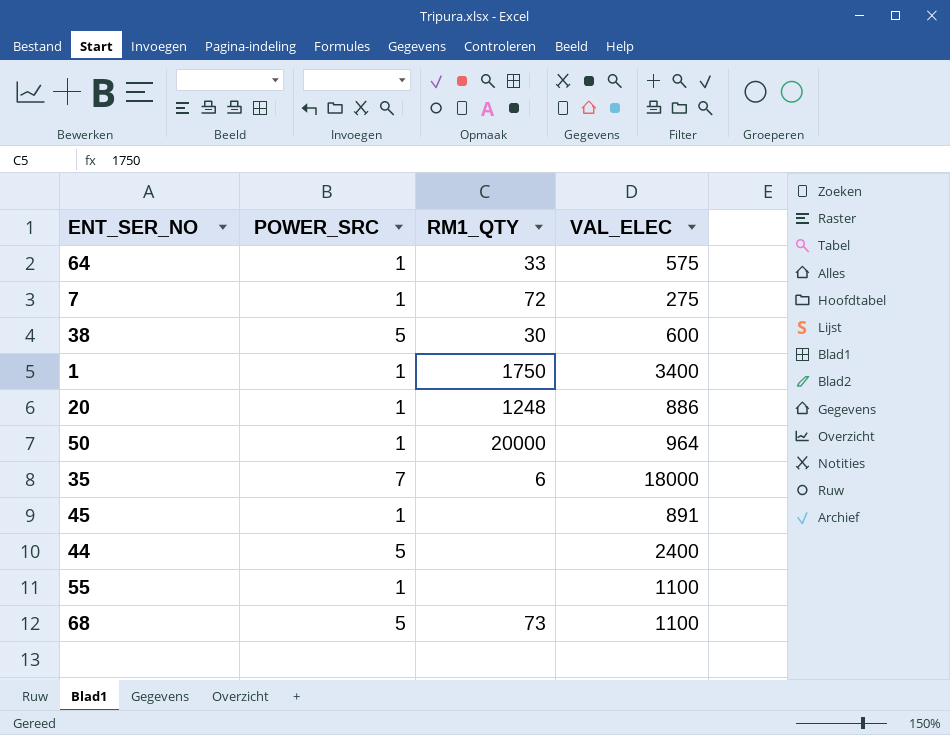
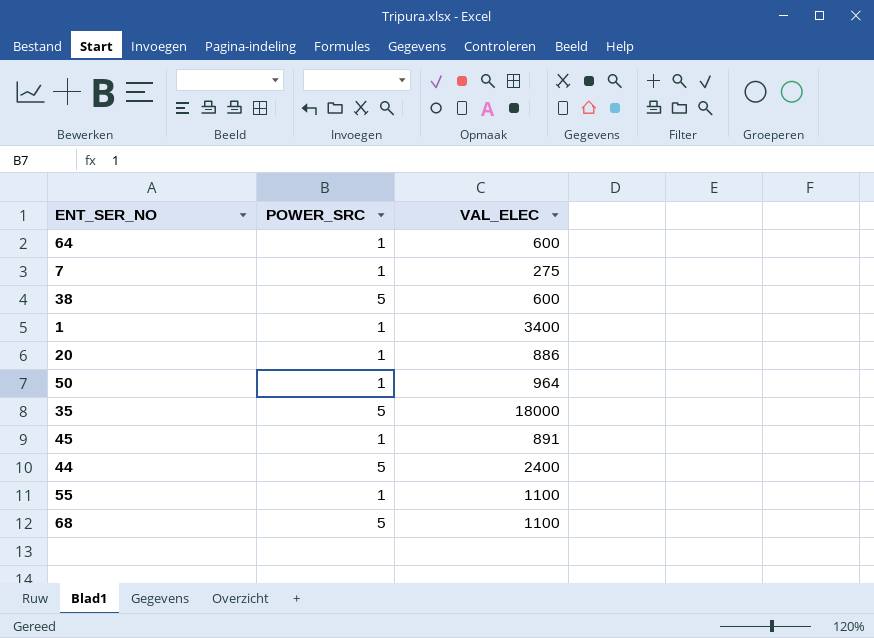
column RM1_QTY | position: 3 -> none
64 | VAL_ELEC: 575 -> 600
35 | POWER_SRC: 7 -> 5

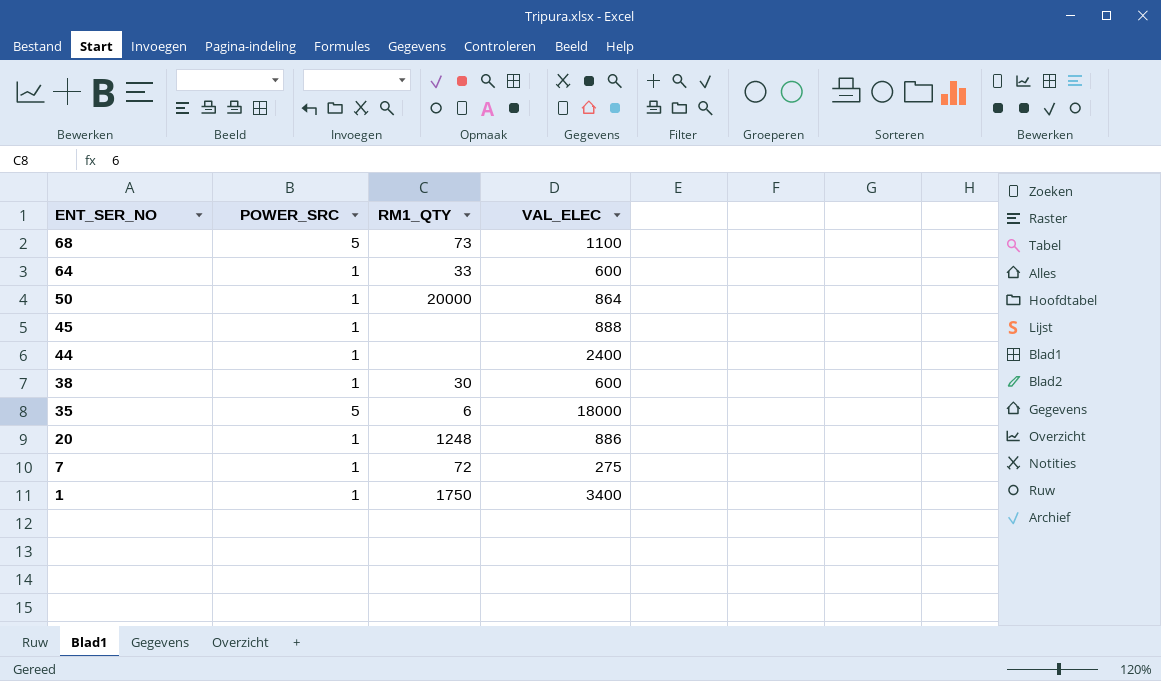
row order: none -> ENT_SER_NO descending
column RM1_QTY | position: none -> 3
row 55: 1 | 1100 -> none
50 | VAL_ELEC: 964 -> 864
45 | VAL_ELEC: 891 -> 888
44 | POWER_SRC: 5 -> 1
38 | POWER_SRC: 5 -> 1

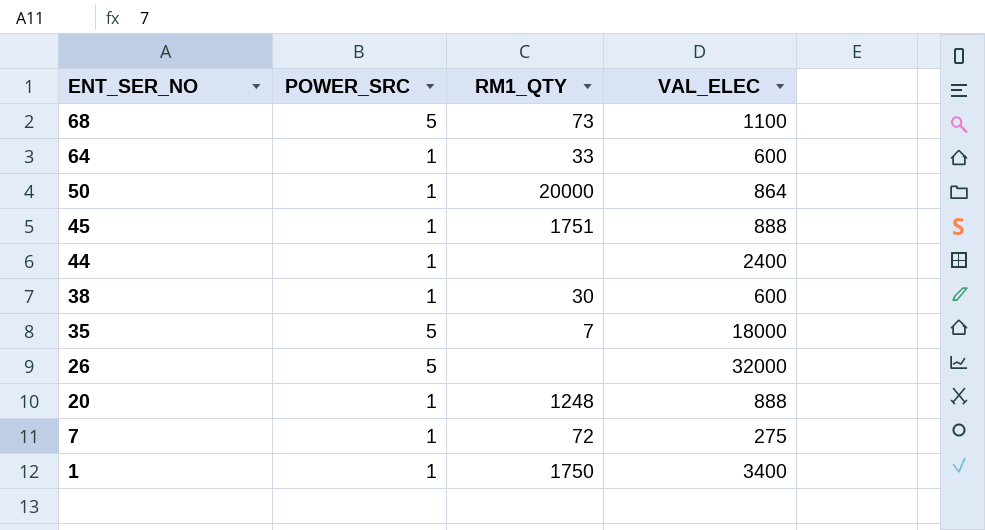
45 | RM1_QTY: none -> 1751
35 | RM1_QTY: 6 -> 7
row 26: none -> 5 | none | 32000
20 | VAL_ELEC: 886 -> 888

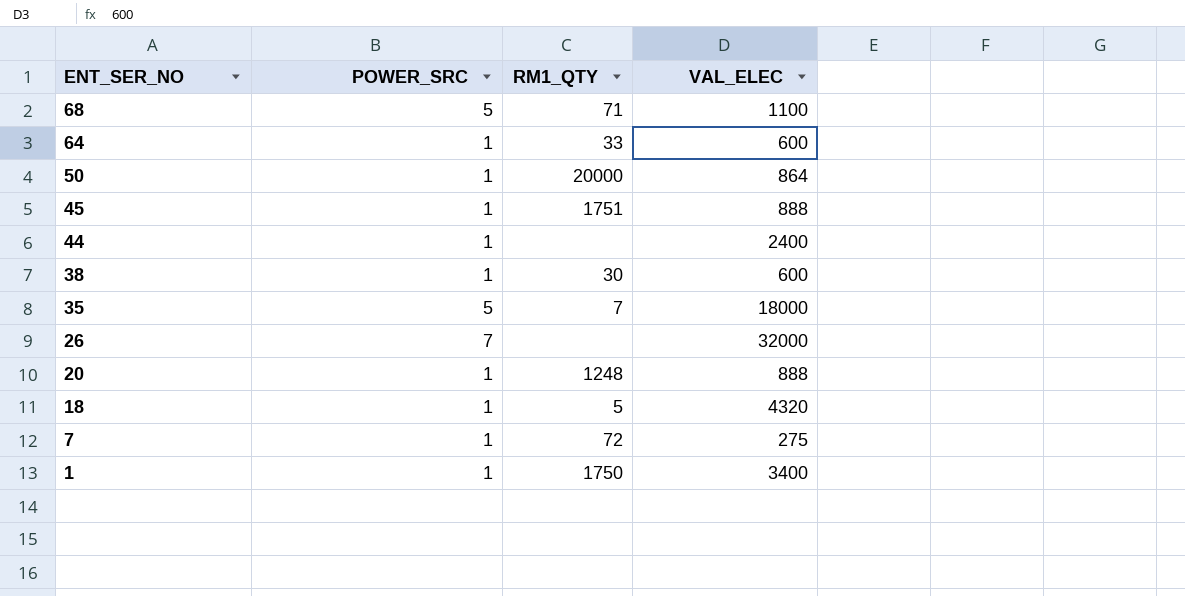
68 | RM1_QTY: 73 -> 71
26 | POWER_SRC: 5 -> 7
row 18: none -> 1 | 5 | 4320

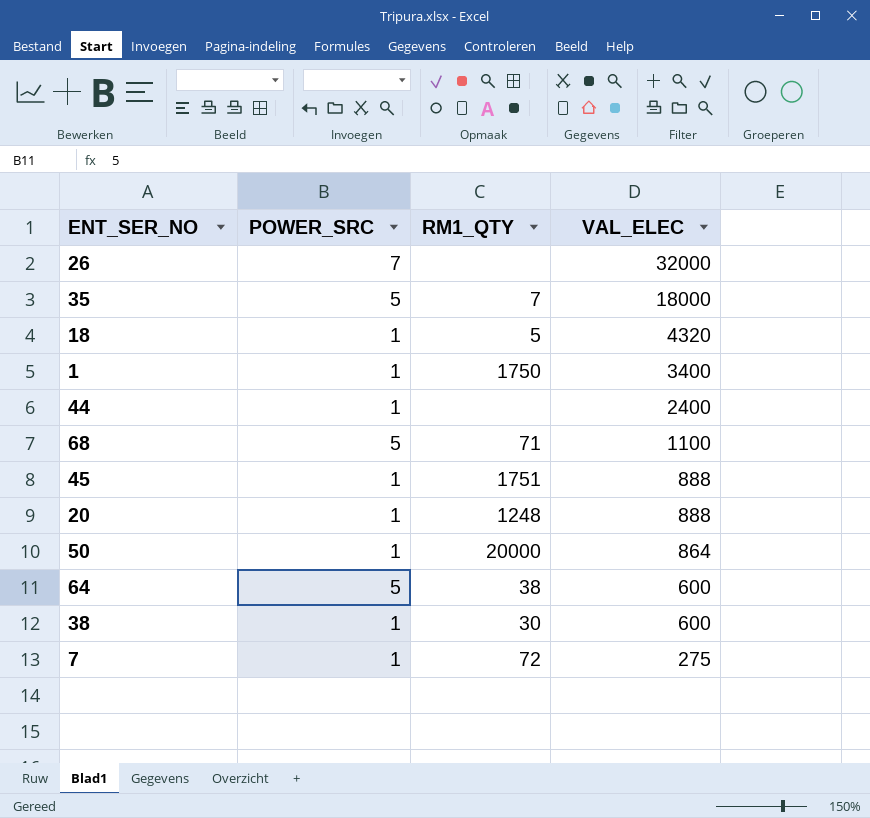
row order: ENT_SER_NO descending -> VAL_ELEC descending
64 | POWER_SRC: 1 -> 5
64 | RM1_QTY: 33 -> 38

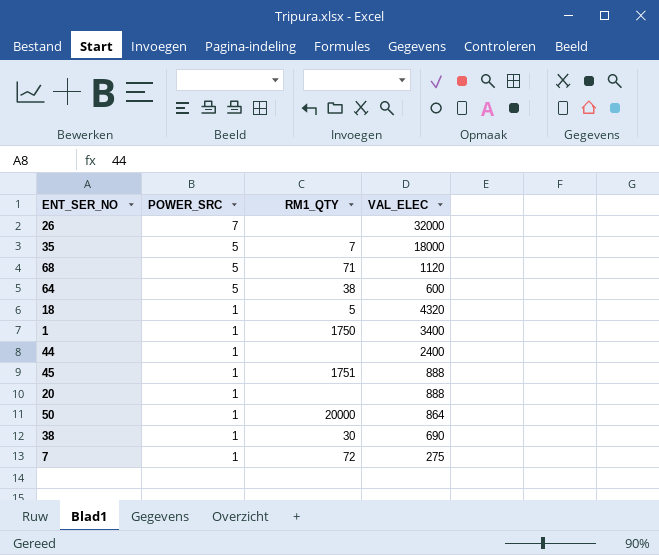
row order: VAL_ELEC descending -> POWER_SRC descending
68 | VAL_ELEC: 1100 -> 1120
20 | RM1_QTY: 1248 -> none
38 | VAL_ELEC: 600 -> 690

